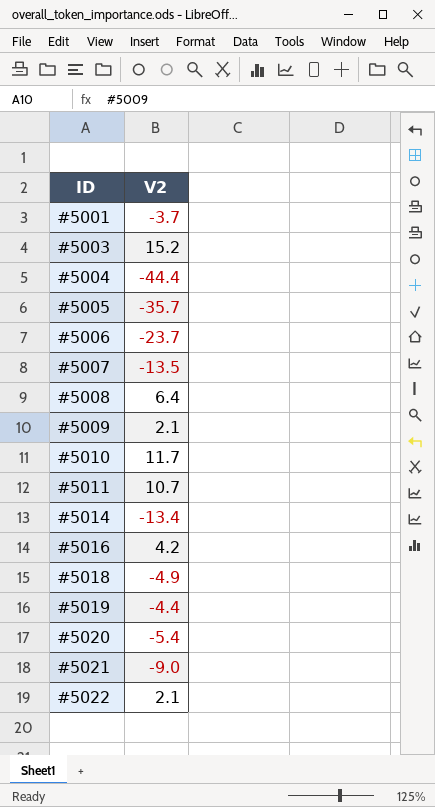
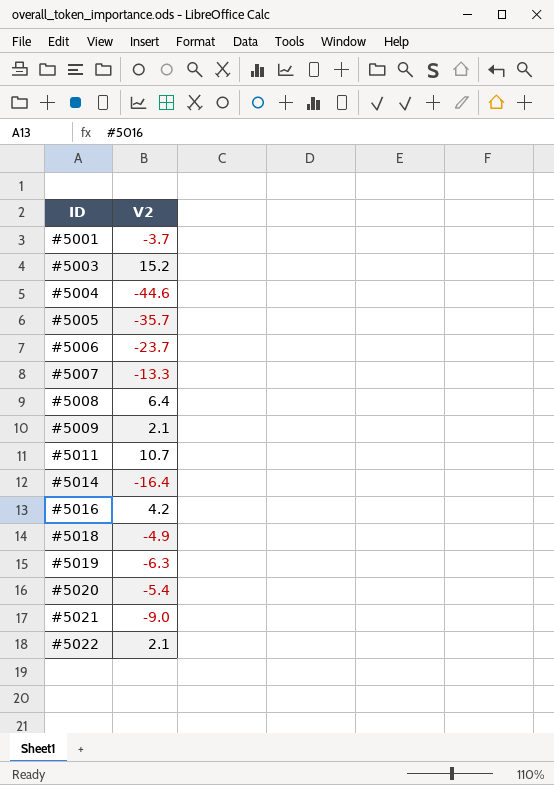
row #5010: 11.7 -> none
#5004 | V2: -44.4 -> -44.6
#5007 | V2: -13.5 -> -13.3
#5014 | V2: -13.4 -> -16.4
#5019 | V2: -4.4 -> -6.3

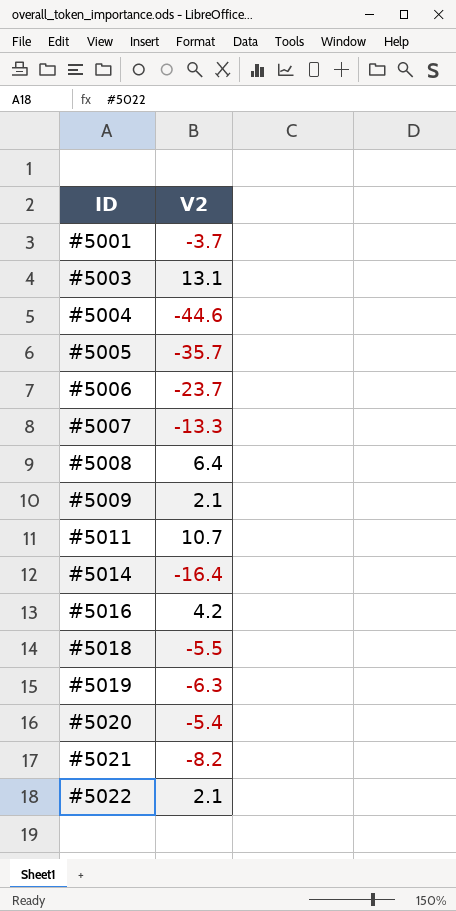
#5003 | V2: 15.2 -> 13.1
#5018 | V2: -4.9 -> -5.5
#5021 | V2: -9.0 -> -8.2

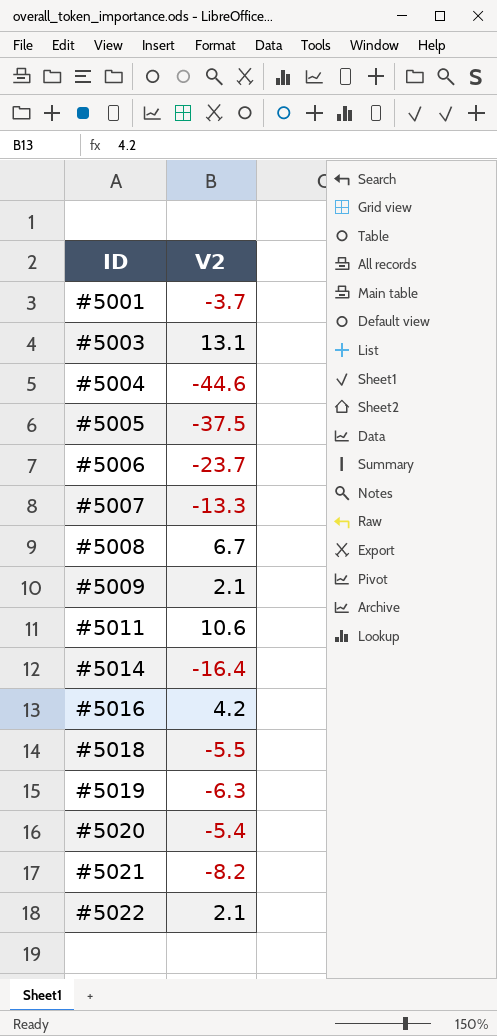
#5005 | V2: -35.7 -> -37.5
#5008 | V2: 6.4 -> 6.7
#5011 | V2: 10.7 -> 10.6

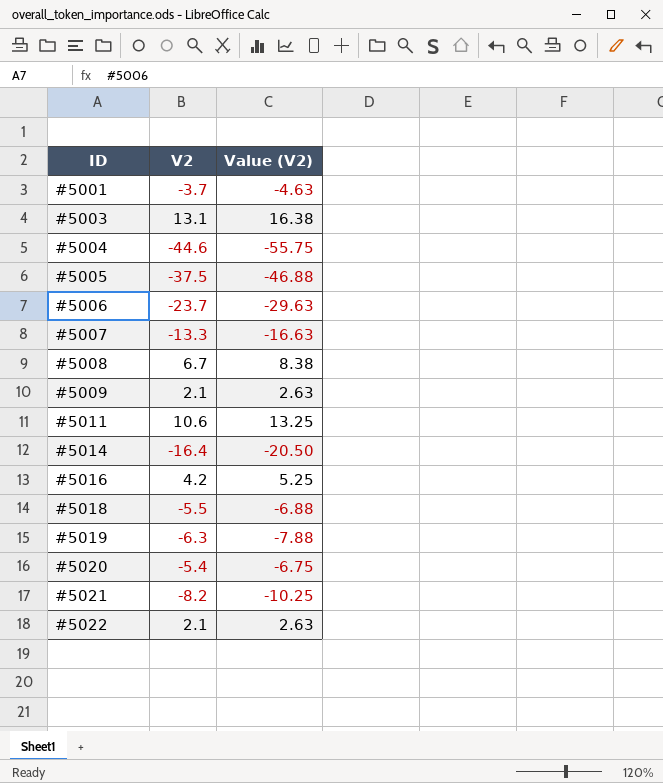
column Value (V2) | formula: none -> [V2] * 1.25

